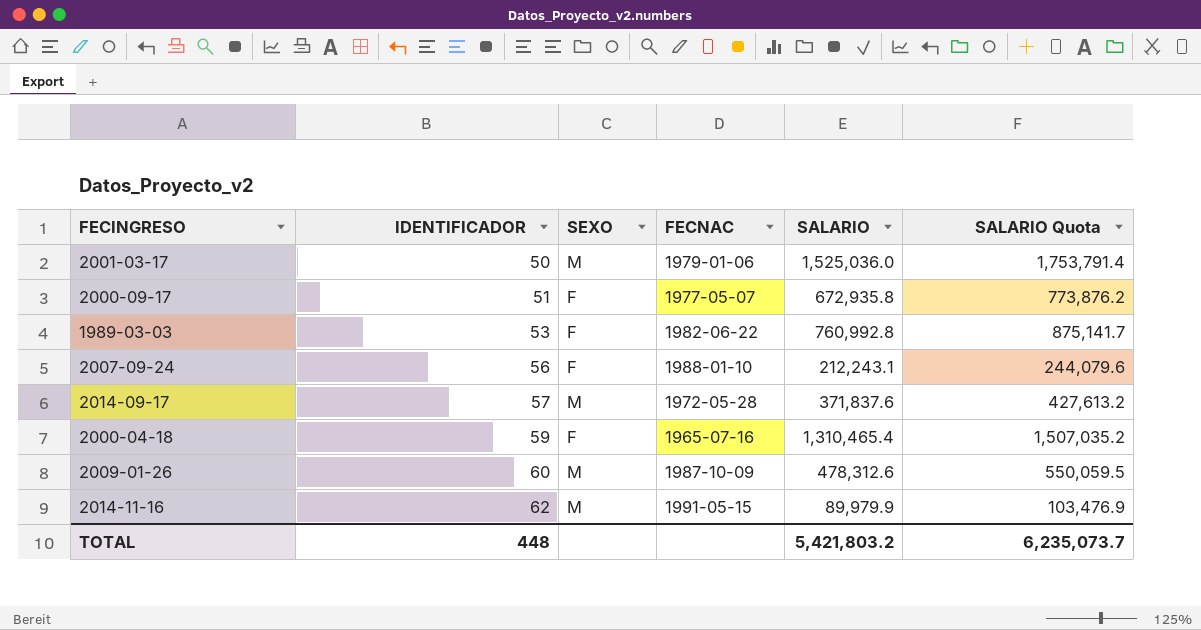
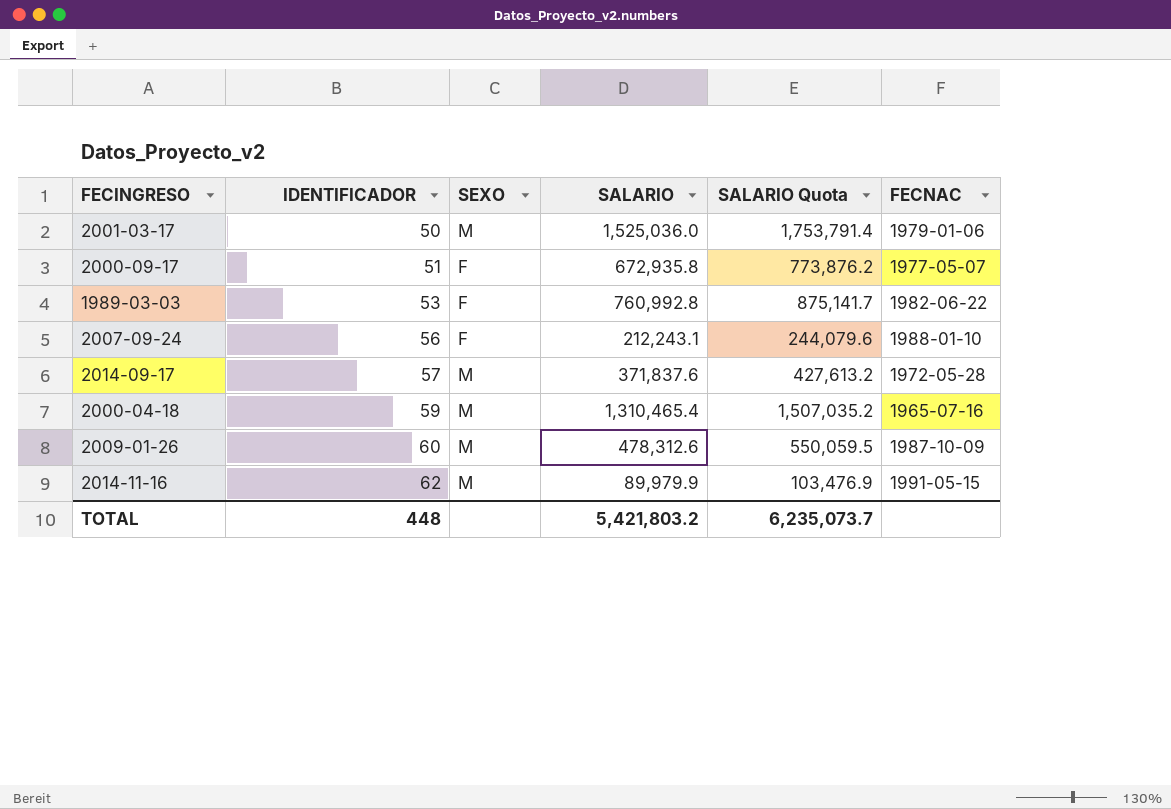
column FECNAC | position: 4 -> 6
2000-04-18 | SEXO: F -> M

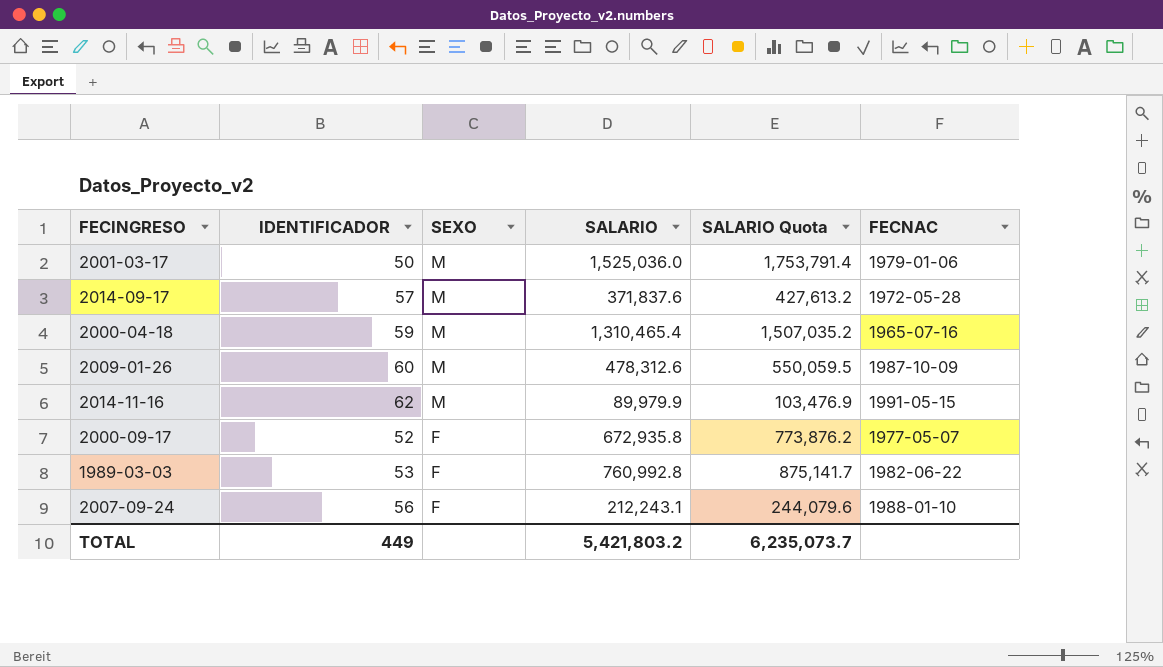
row order: IDENTIFICADOR ascending -> SEXO descending
2000-09-17 | IDENTIFICADOR: 51 -> 52
TOTAL | IDENTIFICADOR: 448 -> 449

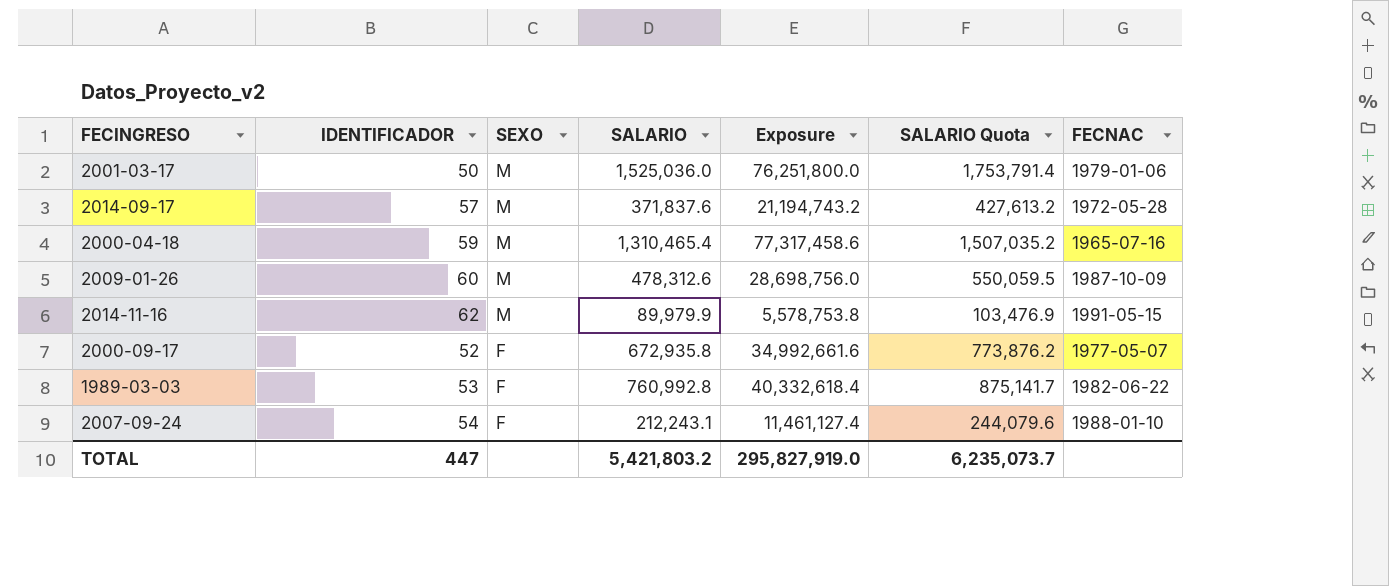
column Exposure | formula: none -> [IDENTIFICADOR] * [SALARIO]
2007-09-24 | IDENTIFICADOR: 56 -> 54
TOTAL | IDENTIFICADOR: 449 -> 447

